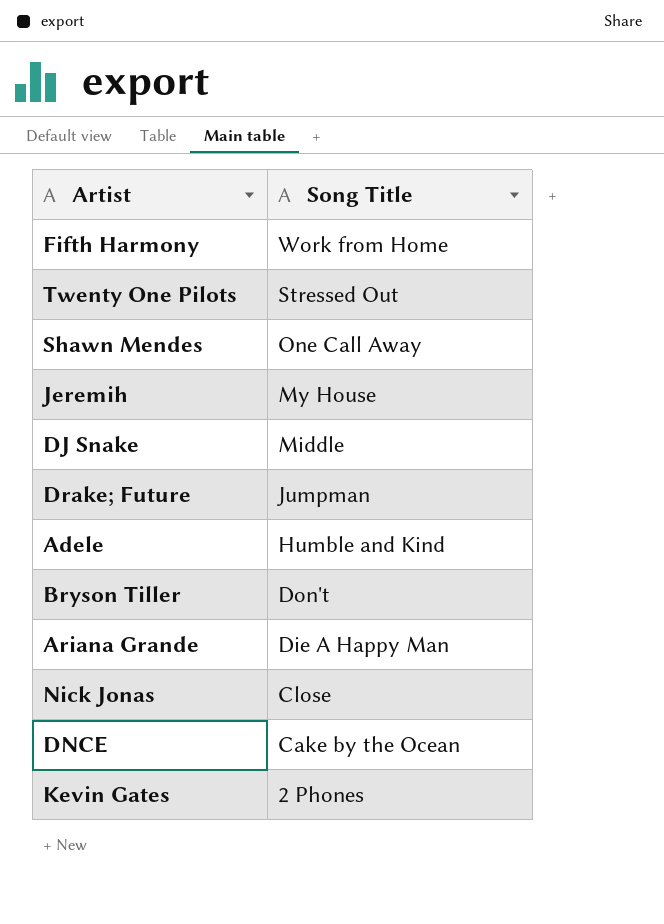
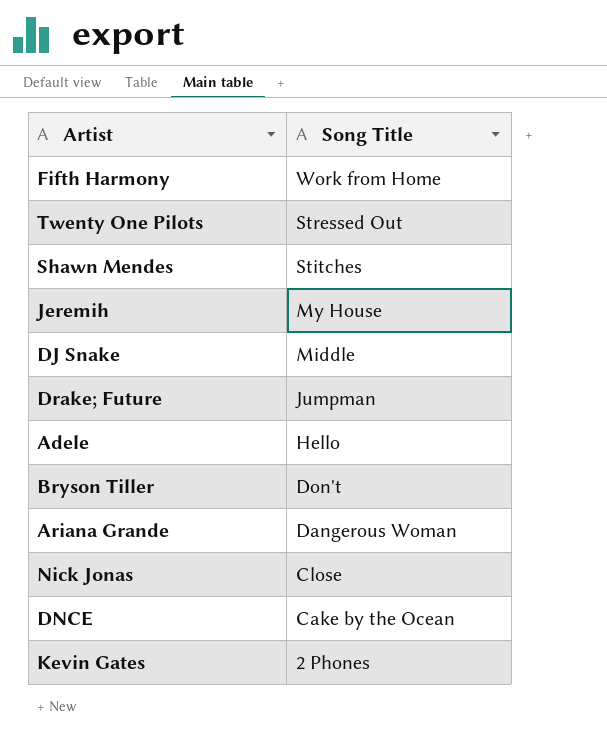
Shawn Mendes | Song Title: One Call Away -> Stitches
Adele | Song Title: Humble and Kind -> Hello
Ariana Grande | Song Title: Die A Happy Man -> Dangerous Woman

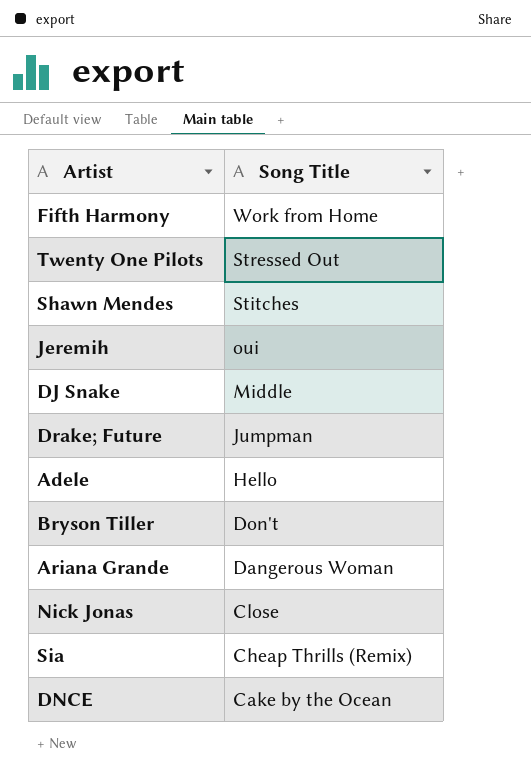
row Kevin Gates: 2 Phones -> none
Jeremih | Song Title: My House -> oui
row Sia: none -> Cheap Thrills (Remix)

